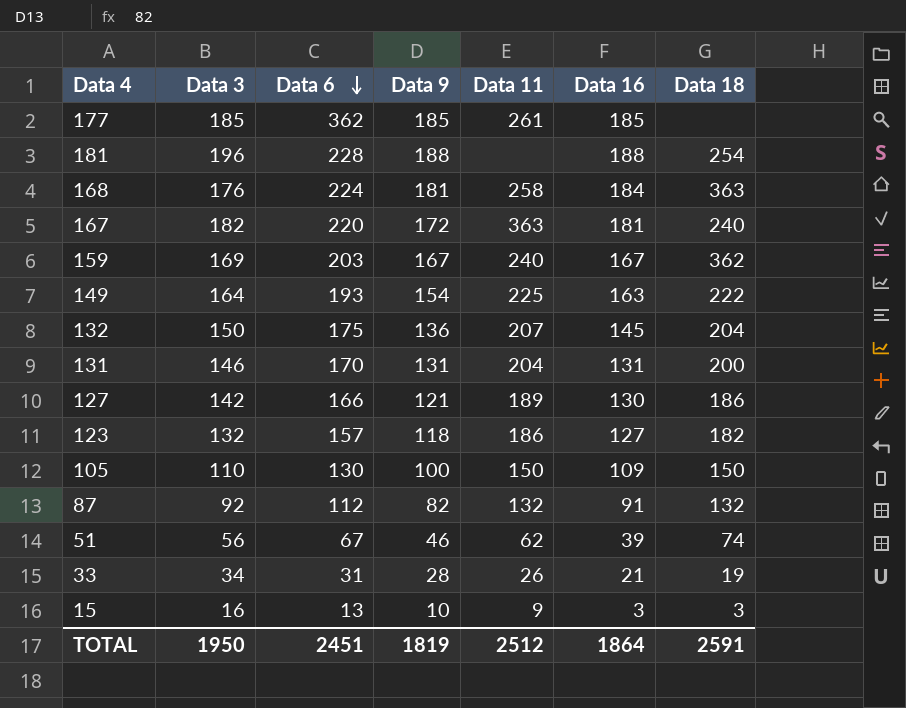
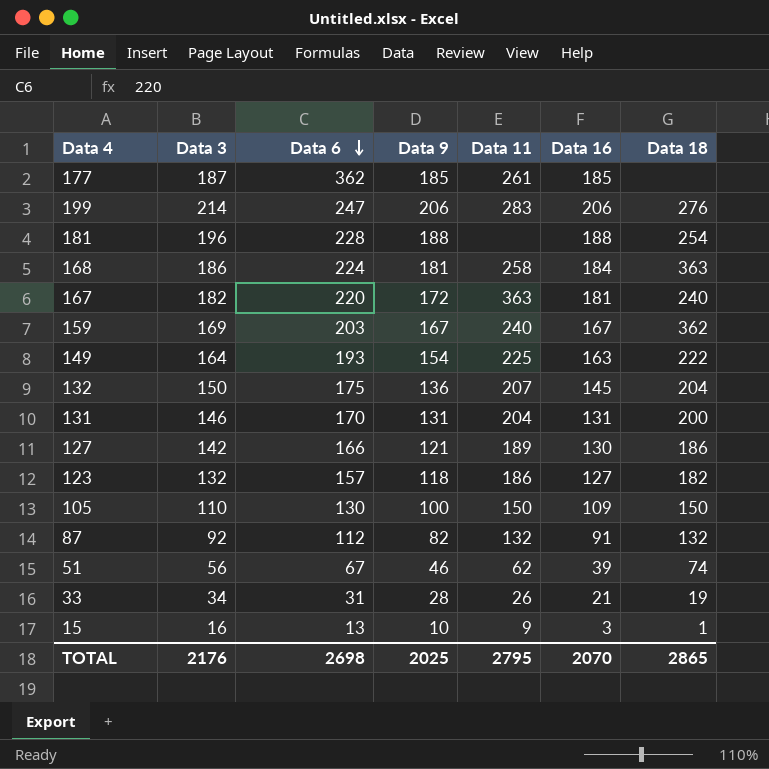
177 | Data 3: 185 -> 187
row 199: none -> 214 | 247 | 206 | 283 | 206 | 276
168 | Data 3: 176 -> 186
15 | Data 18: 3 -> 1
TOTAL | Data 3: 1950 -> 2176
TOTAL | Data 6: 2451 -> 2698
TOTAL | Data 9: 1819 -> 2025
TOTAL | Data 11: 2512 -> 2795
TOTAL | Data 16: 1864 -> 2070
TOTAL | Data 18: 2591 -> 2865

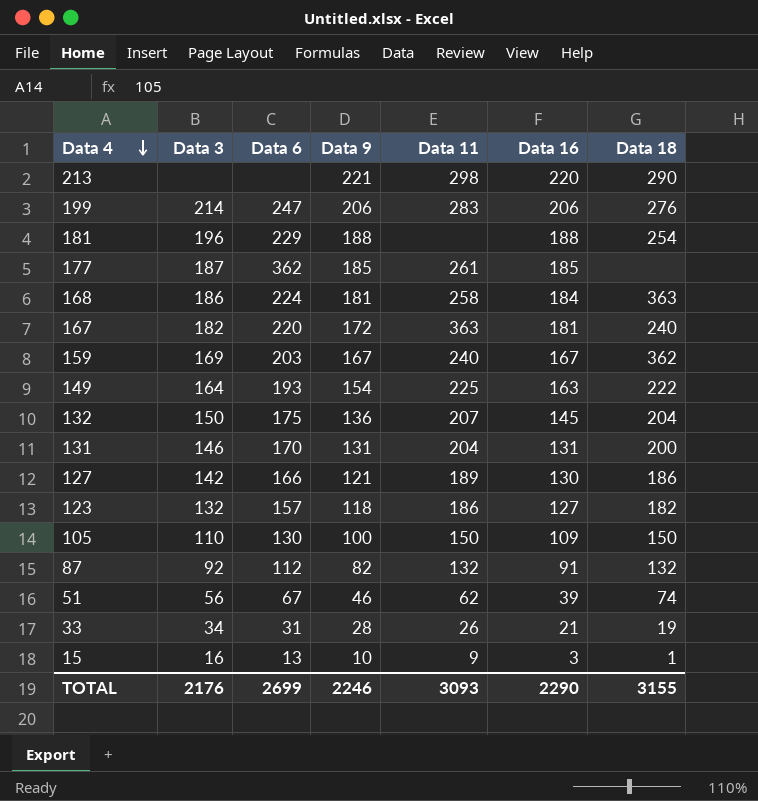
row order: Data 6 descending -> Data 4 descending
row 213: none -> none | none | 221 | 298 | 220 | 290
181 | Data 6: 228 -> 229
TOTAL | Data 6: 2698 -> 2699
TOTAL | Data 9: 2025 -> 2246
TOTAL | Data 11: 2795 -> 3093
TOTAL | Data 16: 2070 -> 2290
TOTAL | Data 18: 2865 -> 3155

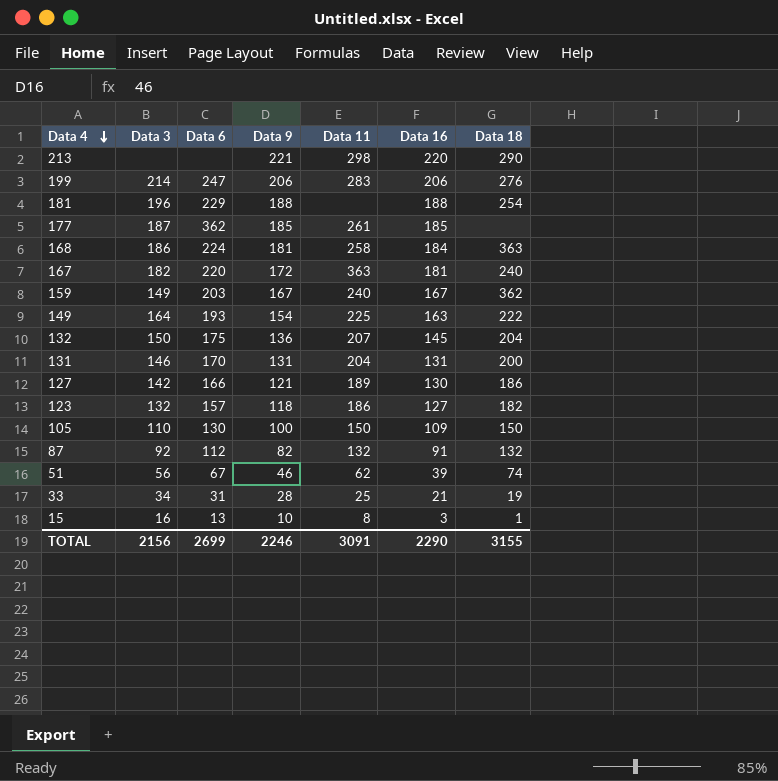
159 | Data 3: 169 -> 149
33 | Data 11: 26 -> 25
15 | Data 11: 9 -> 8
TOTAL | Data 3: 2176 -> 2156
TOTAL | Data 11: 3093 -> 3091

